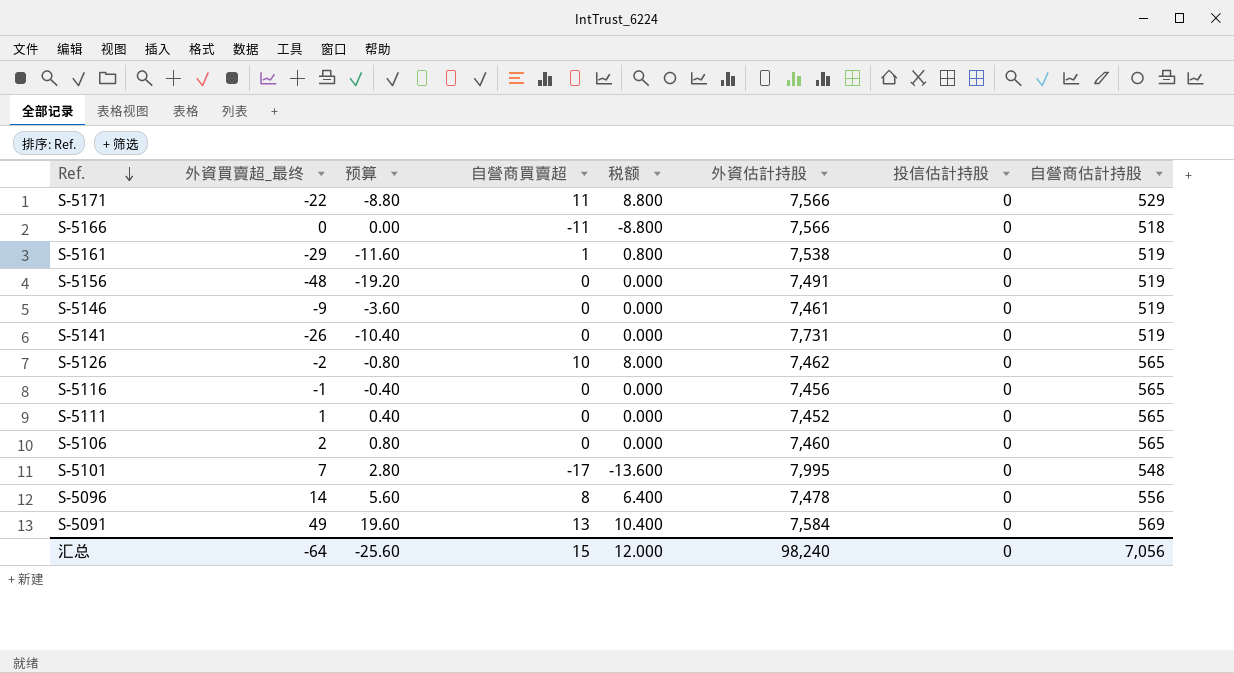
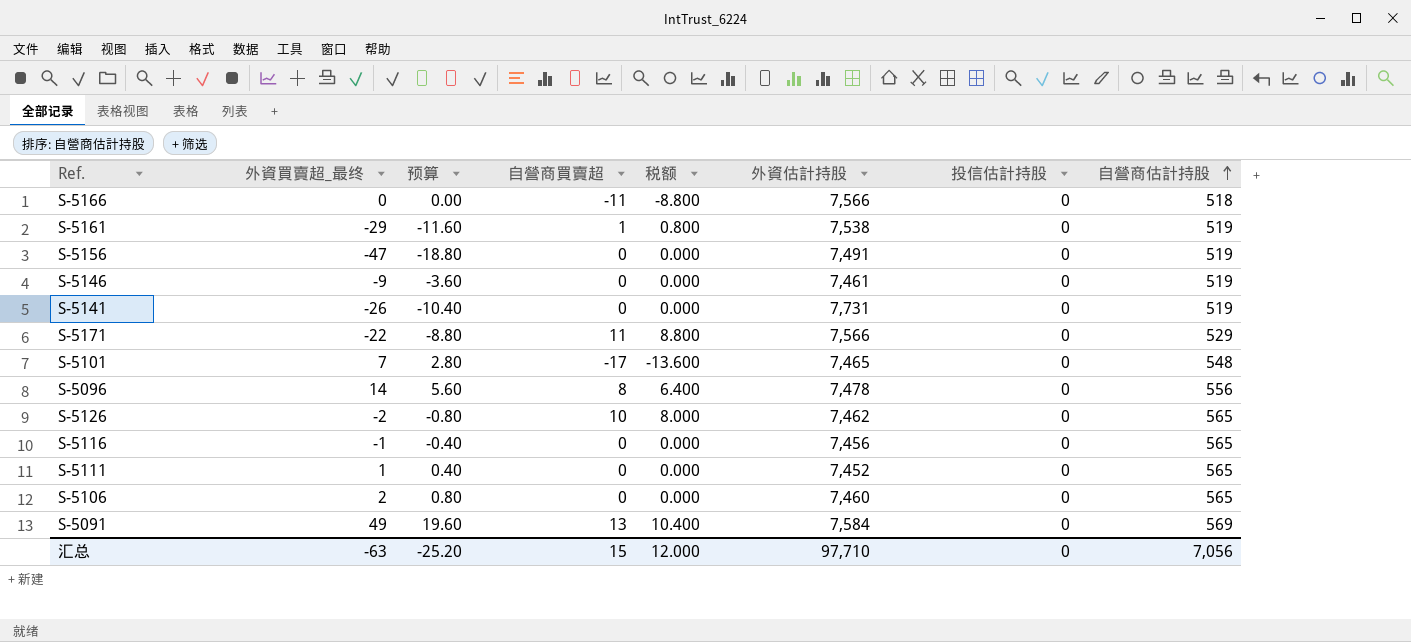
row order: Ref. descending -> 自營商估計持股 ascending
S-5156 | 外資買賣超_最终: -48 -> -47
S-5156 | 预算: -19.20 -> -18.80
S-5101 | 外資估計持股: 7,995 -> 7,465
汇总 | 外資買賣超_最终: -64 -> -63
汇总 | 预算: -25.60 -> -25.20
汇总 | 外資估計持股: 98,240 -> 97,710

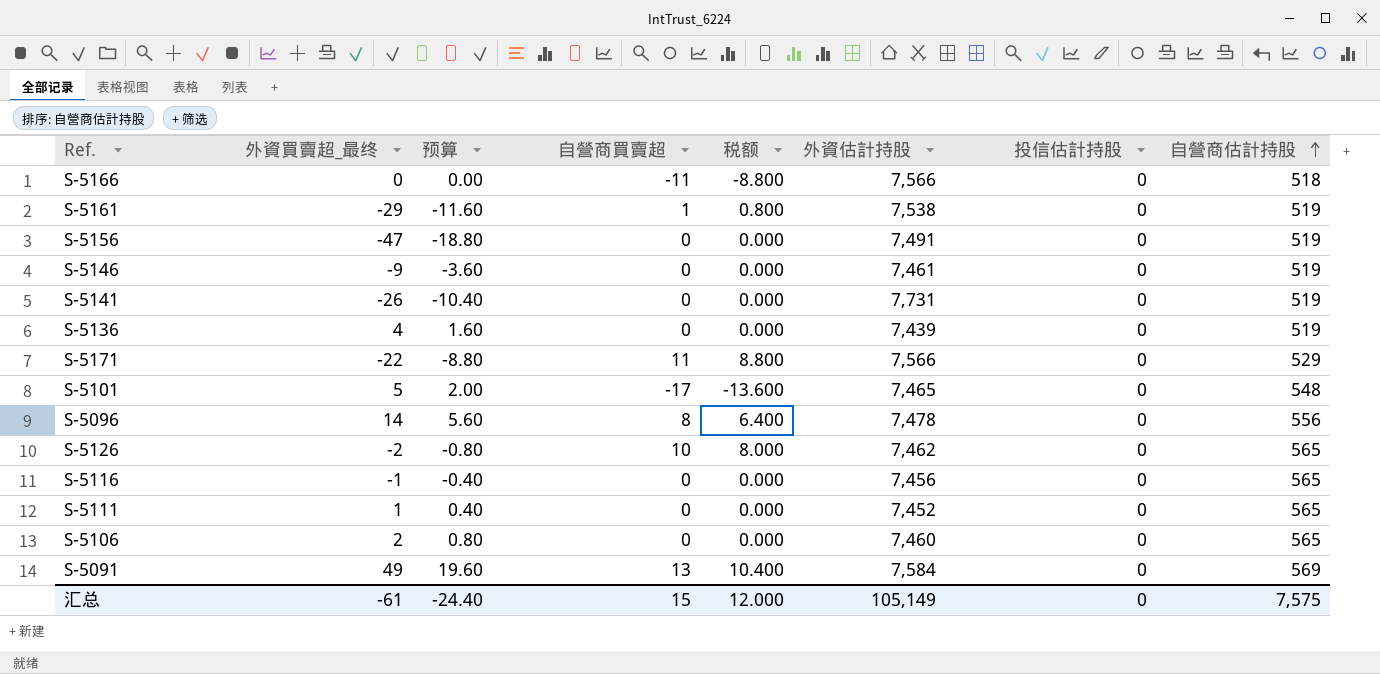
row S-5136: none -> 4 | 1.60 | 0 | 0.000 | 7,439 | 0 | 519
S-5101 | 外資買賣超_最终: 7 -> 5
S-5101 | 预算: 2.80 -> 2.00
汇总 | 外資買賣超_最终: -63 -> -61
汇总 | 预算: -25.20 -> -24.40
汇总 | 外資估計持股: 97,710 -> 105,149
汇总 | 自營商估計持股: 7,056 -> 7,575

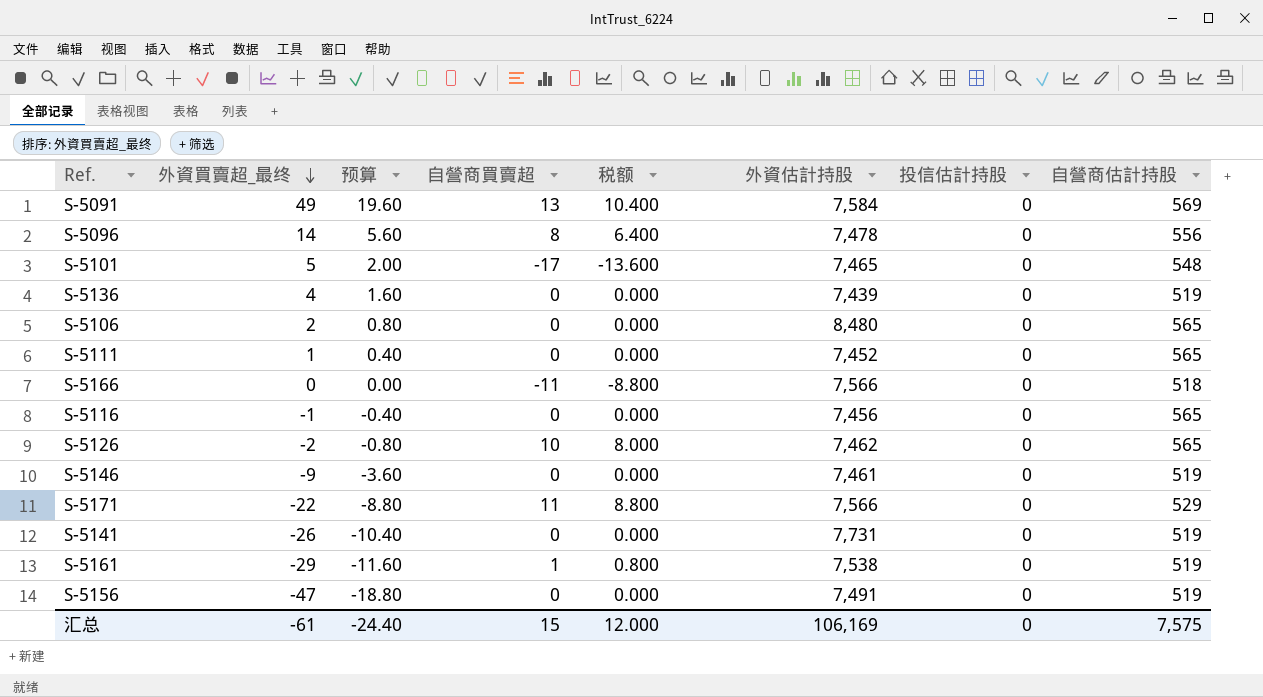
row order: 自營商估計持股 ascending -> 外資買賣超_最终 descending
S-5106 | 外資估計持股: 7,460 -> 8,480
汇总 | 外資估計持股: 105,149 -> 106,169

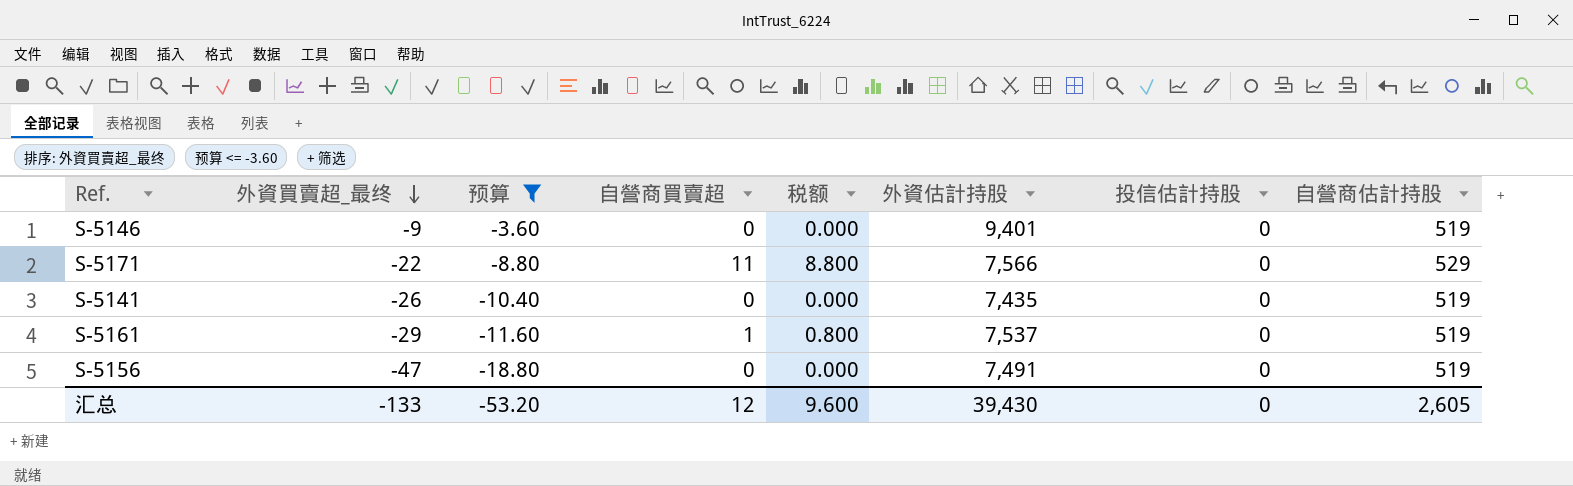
filter: none -> 预算 <= -3.60
S-5146 | 外資估計持股: 7,461 -> 9,401
S-5141 | 外資估計持股: 7,731 -> 7,435
S-5161 | 外資估計持股: 7,538 -> 7,537
汇总 | 外資買賣超_最终: -61 -> -133
汇总 | 预算: -24.40 -> -53.20
汇总 | 自營商買賣超: 15 -> 12
汇总 | 税额: 12.000 -> 9.600
汇总 | 外資估計持股: 106,169 -> 39,430
汇总 | 自營商估計持股: 7,575 -> 2,605

